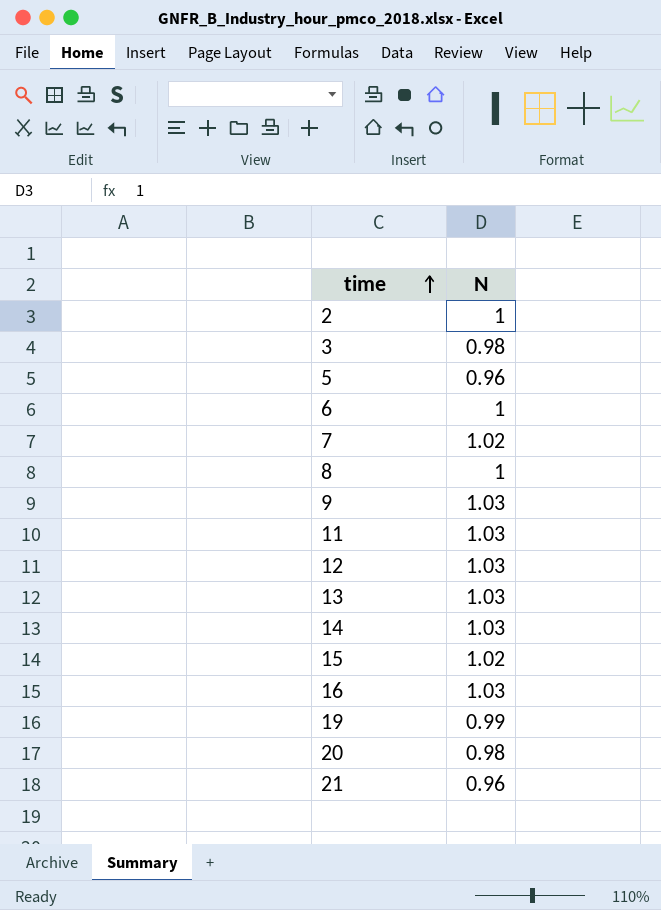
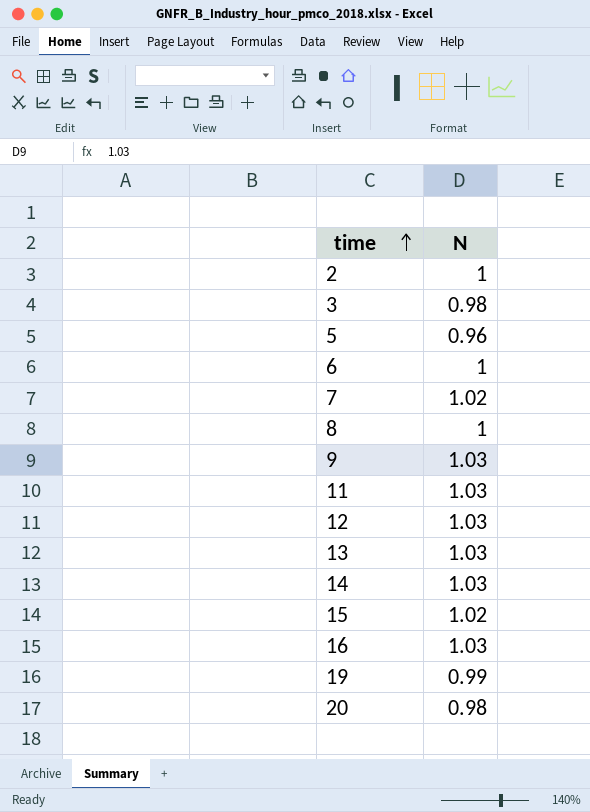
row 21: 0.96 -> none

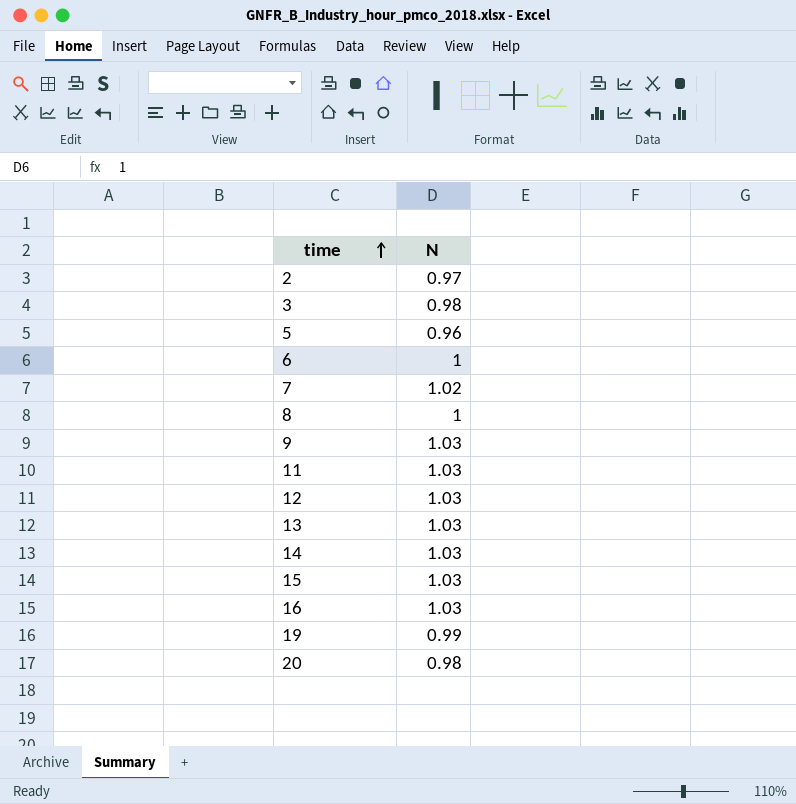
2 | N: 1 -> 0.97
15 | N: 1.02 -> 1.03

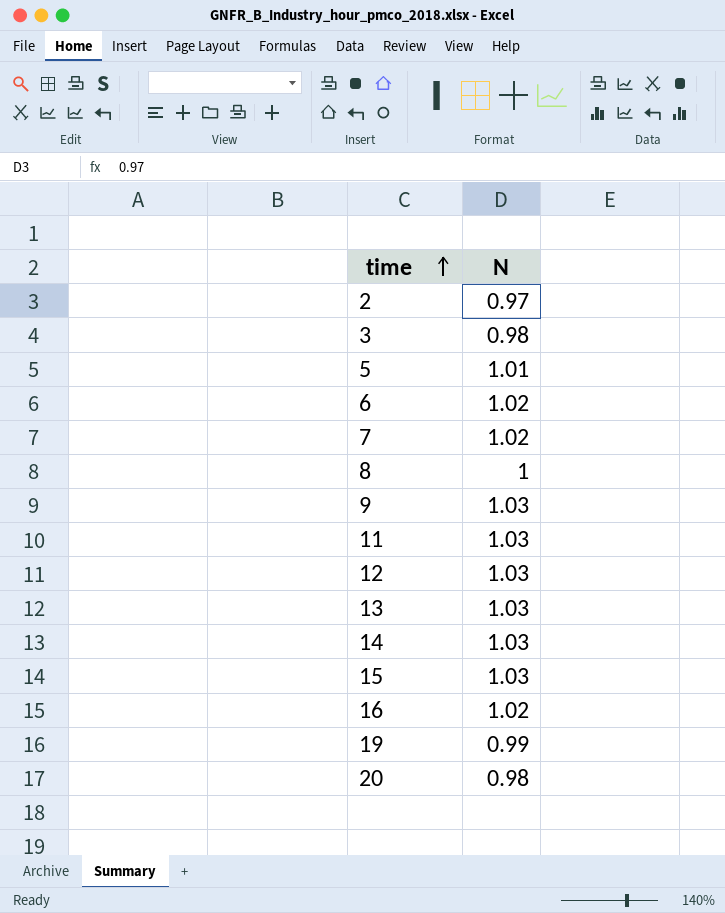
5 | N: 0.96 -> 1.01
6 | N: 1 -> 1.02
16 | N: 1.03 -> 1.02

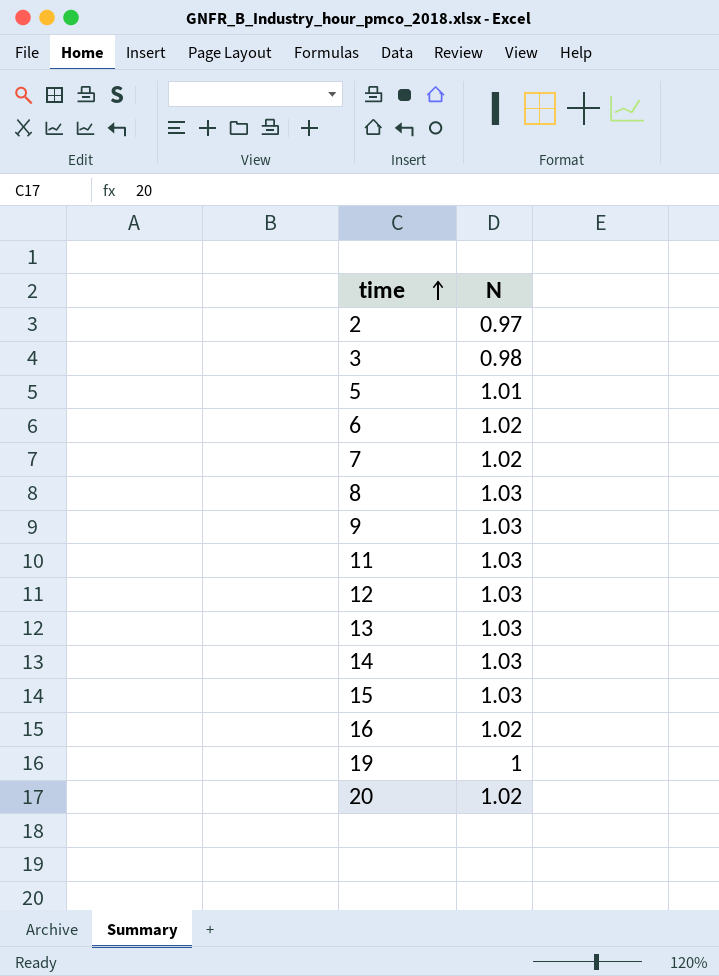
8 | N: 1 -> 1.03
19 | N: 0.99 -> 1
20 | N: 0.98 -> 1.02

